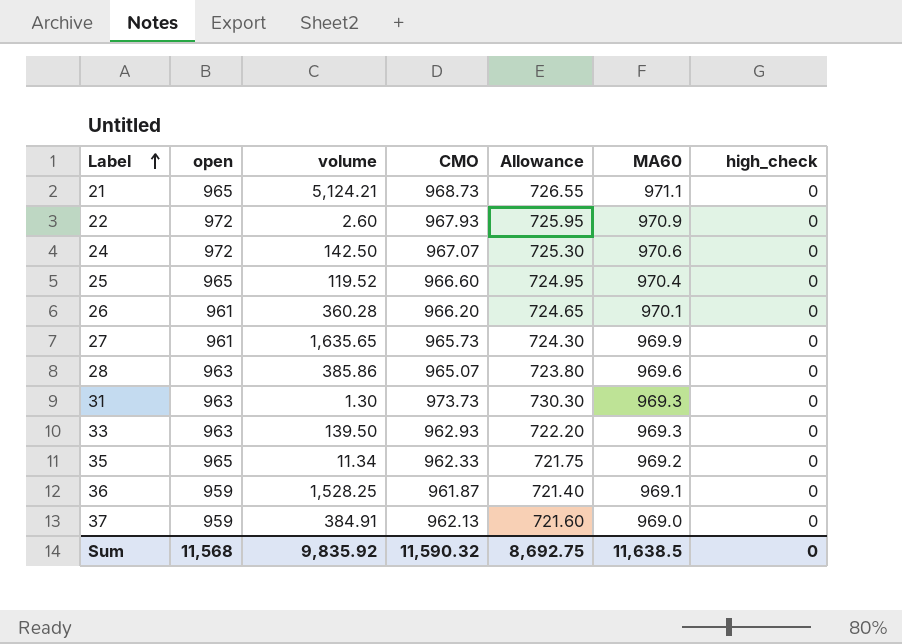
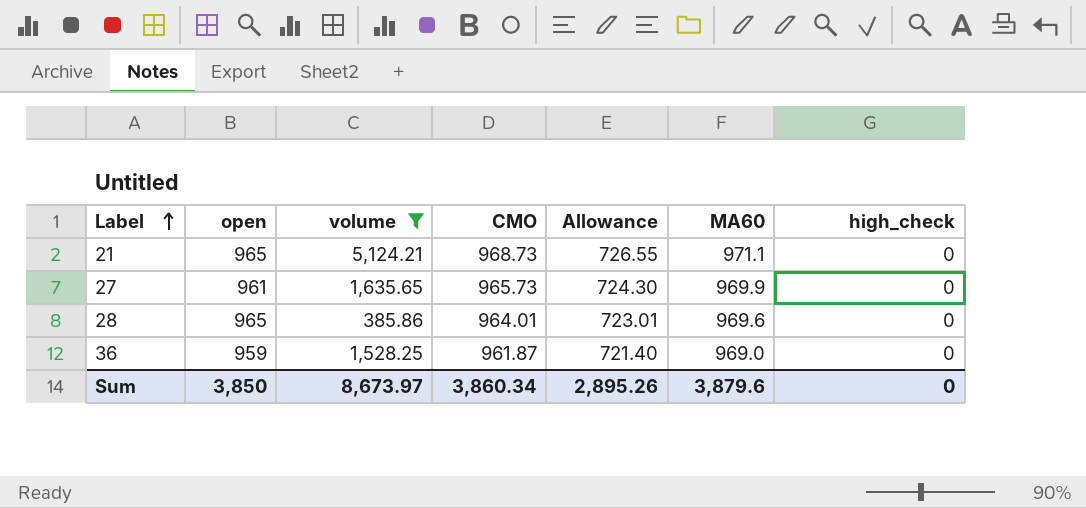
filter: none -> volume >= 385.86
28 | open: 963 -> 965
28 | CMO: 965.07 -> 964.01
28 | Allowance: 723.80 -> 723.01
36 | MA60: 969.1 -> 969.0
Sum | open: 11,568 -> 3,850
Sum | volume: 9,835.92 -> 8,673.97
Sum | CMO: 11,590.32 -> 3,860.34
Sum | Allowance: 8,692.75 -> 2,895.26
Sum | MA60: 11,638.5 -> 3,879.6

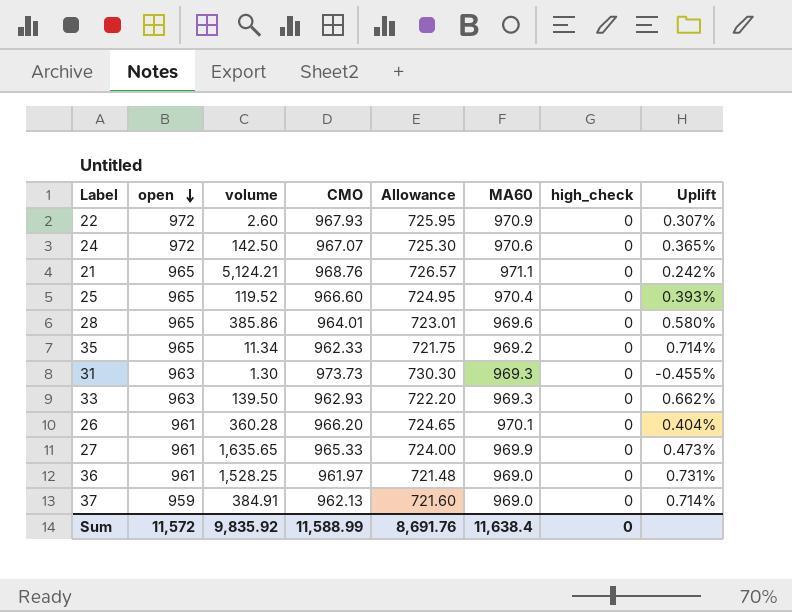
filter: volume >= 385.86 -> none
row order: Label ascending -> open descending
column Uplift | formula: none -> ([MA60] - [CMO]) / [CMO]
21 | CMO: 968.73 -> 968.76
21 | Allowance: 726.55 -> 726.57
27 | CMO: 965.73 -> 965.33
27 | Allowance: 724.30 -> 724.00
36 | open: 959 -> 961
36 | CMO: 961.87 -> 961.97
36 | Allowance: 721.40 -> 721.48
Sum | open: 3,850 -> 11,572
Sum | volume: 8,673.97 -> 9,835.92
Sum | CMO: 3,860.34 -> 11,588.99
Sum | Allowance: 2,895.26 -> 8,691.76
Sum | MA60: 3,879.6 -> 11,638.4

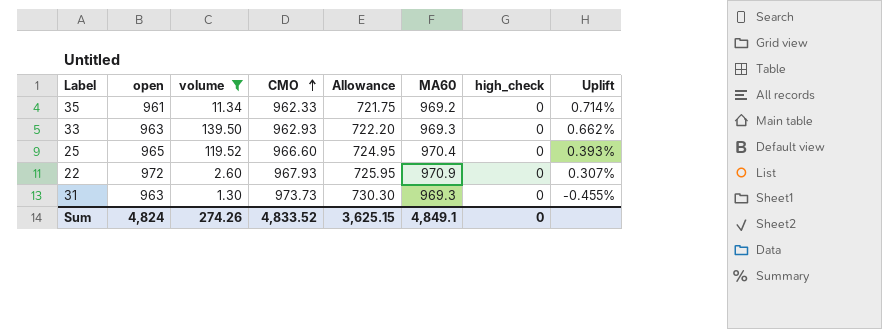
filter: none -> volume <= 139.50
row order: open descending -> CMO ascending
35 | open: 965 -> 961
Sum | open: 11,572 -> 4,824
Sum | volume: 9,835.92 -> 274.26
Sum | CMO: 11,588.99 -> 4,833.52
Sum | Allowance: 8,691.76 -> 3,625.15
Sum | MA60: 11,638.4 -> 4,849.1

